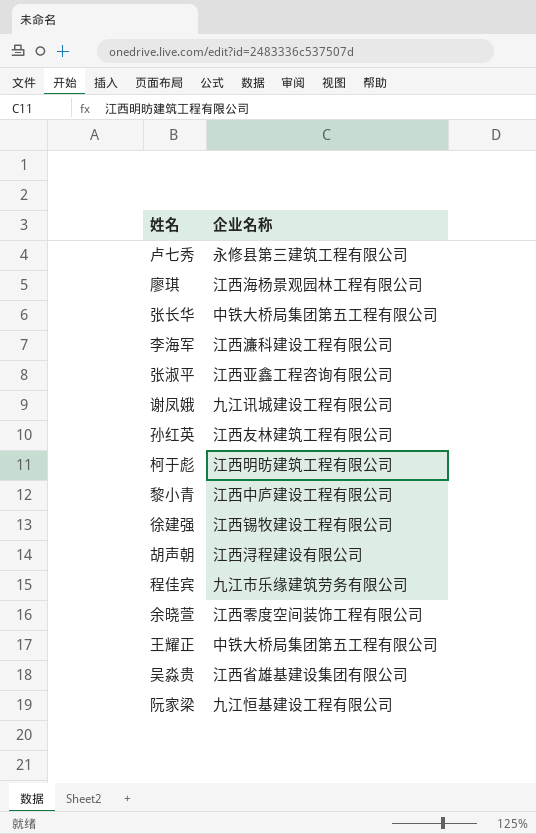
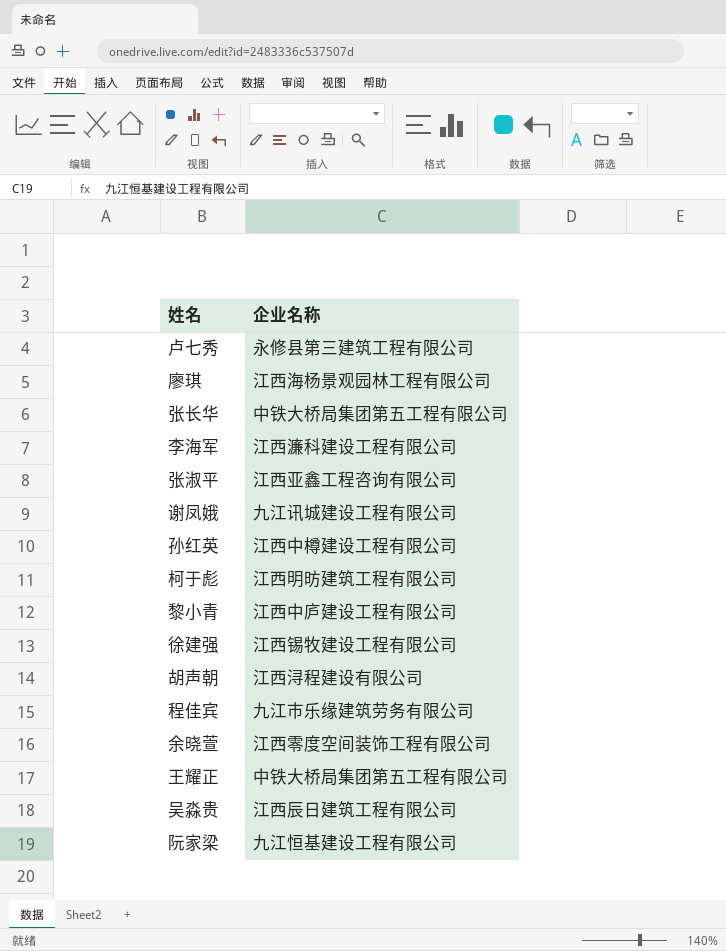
孙红英 | 企业名称: 江西友林建筑工程有限公司 -> 江西中樽建设工程有限公司
吴淼贵 | 企业名称: 江西省雄基建设集团有限公司 -> 江西辰日建筑工程有限公司

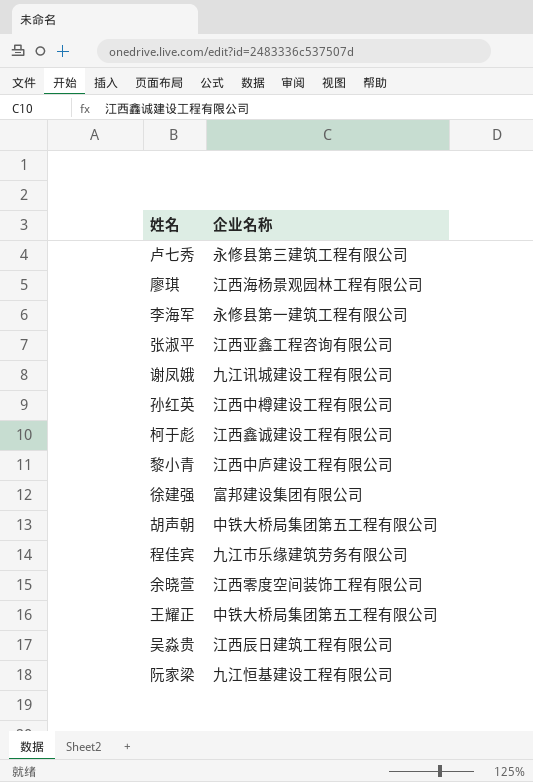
row 张长华: 中铁大桥局集团第五工程有限公司 -> none
李海军 | 企业名称: 江西濂科建设工程有限公司 -> 永修县第一建筑工程有限公司
柯于彪 | 企业名称: 江西明昉建筑工程有限公司 -> 江西鑫诚建设工程有限公司
徐建强 | 企业名称: 江西锡牧建设工程有限公司 -> 富邦建设集团有限公司
胡声朝 | 企业名称: 江西浔程建设有限公司 -> 中铁大桥局集团第五工程有限公司

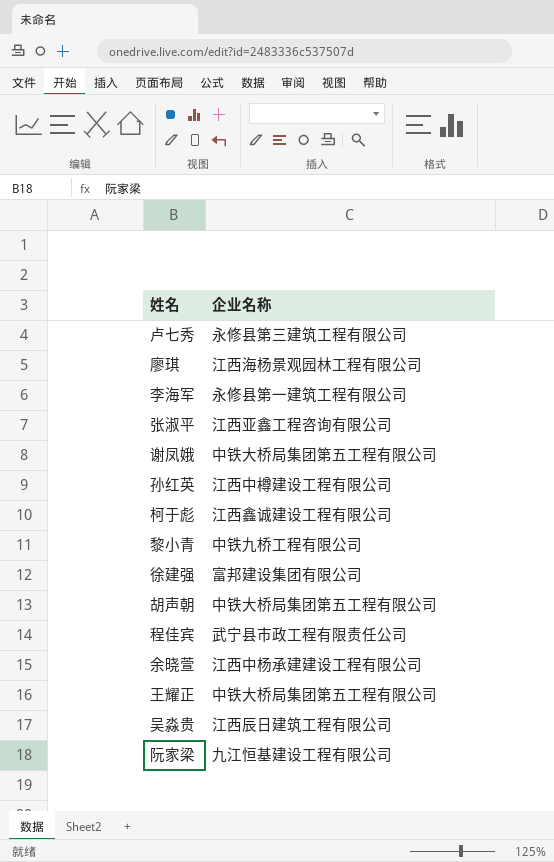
谢凤娥 | 企业名称: 九江讯城建设工程有限公司 -> 中铁大桥局集团第五工程有限公司
黎小青 | 企业名称: 江西中庐建设工程有限公司 -> 中铁九桥工程有限公司
程佳宾 | 企业名称: 九江市乐缘建筑劳务有限公司 -> 武宁县市政工程有限责任公司
余晓萱 | 企业名称: 江西零度空间装饰工程有限公司 -> 江西中杨承建建设工程有限公司

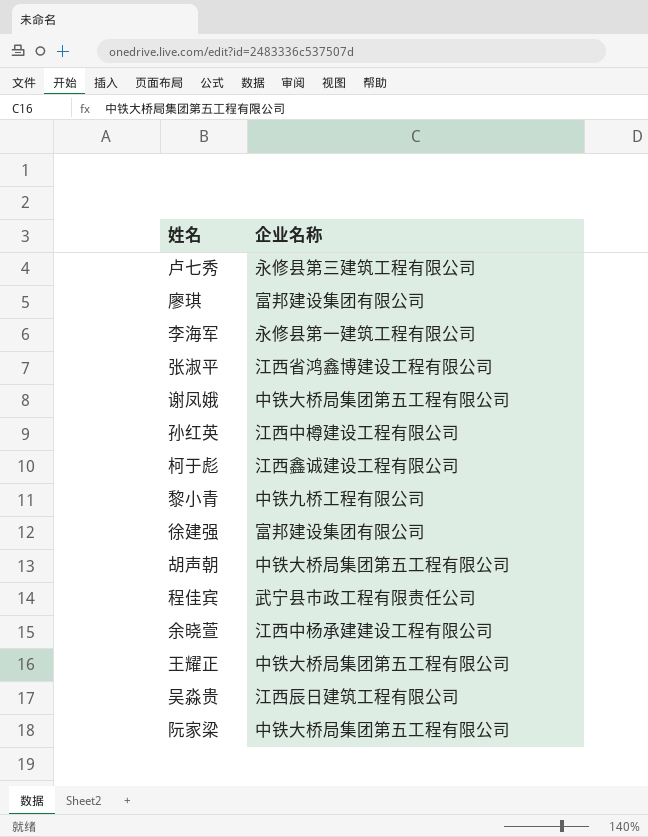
廖琪 | 企业名称: 江西海杨景观园林工程有限公司 -> 富邦建设集团有限公司
张淑平 | 企业名称: 江西亚鑫工程咨询有限公司 -> 江西省鸿鑫博建设工程有限公司
阮家梁 | 企业名称: 九江恒基建设工程有限公司 -> 中铁大桥局集团第五工程有限公司

